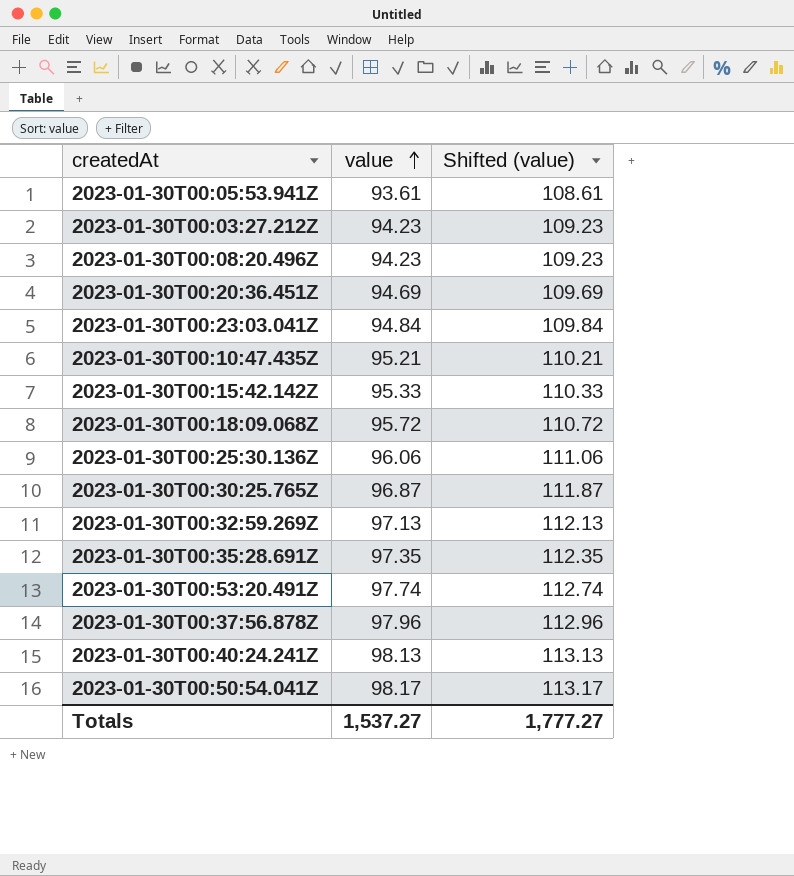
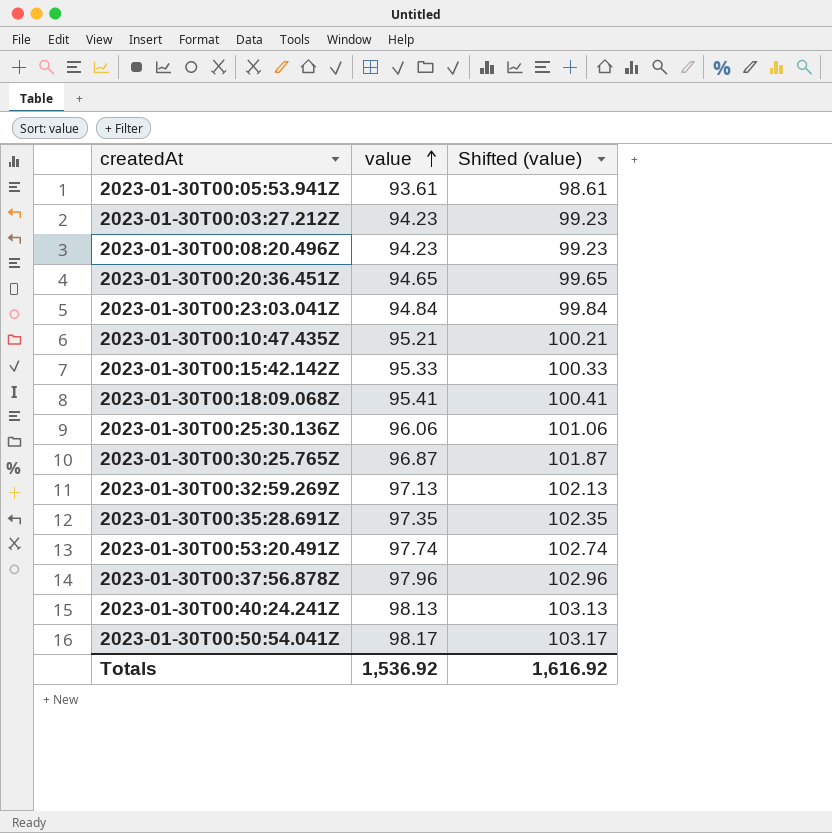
column Shifted (value) | formula: [value] + 15 -> [value] + 5
2023-01-30T00:20:36.451Z | value: 94.69 -> 94.65
2023-01-30T00:18:09.068Z | value: 95.72 -> 95.41
Totals | value: 1,537.27 -> 1,536.92
Totals | Shifted (value): 1,777.27 -> 1,616.92

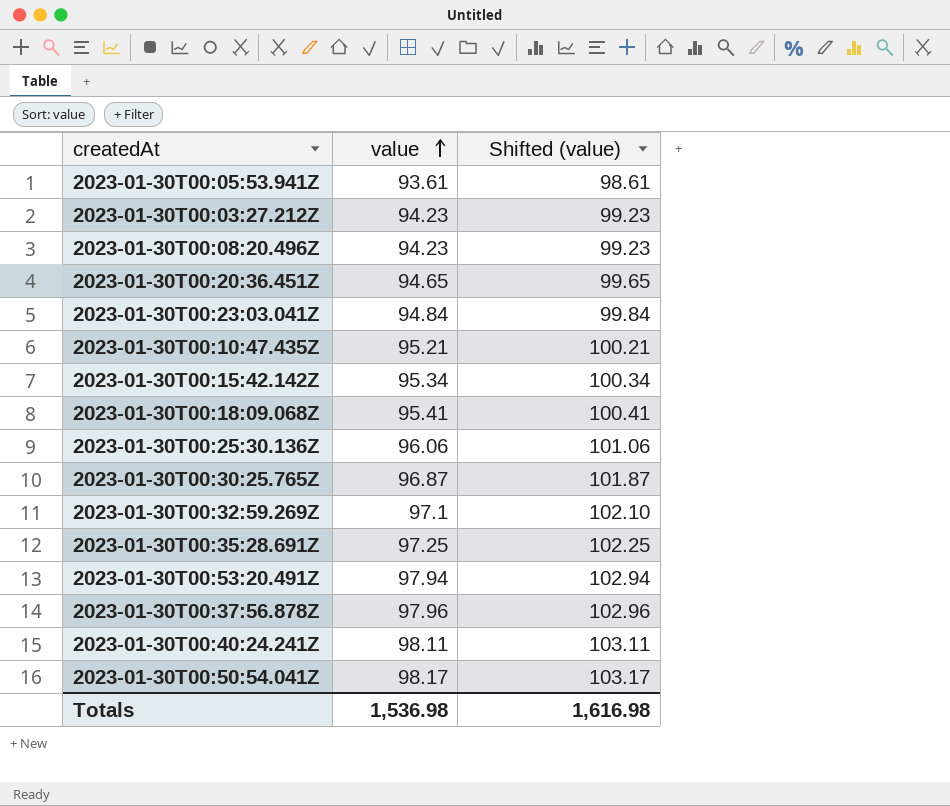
2023-01-30T00:15:42.142Z | value: 95.33 -> 95.34
2023-01-30T00:15:42.142Z | Shifted (value): 100.33 -> 100.34
2023-01-30T00:32:59.269Z | value: 97.13 -> 97.1
2023-01-30T00:32:59.269Z | Shifted (value): 102.13 -> 102.10
2023-01-30T00:35:28.691Z | value: 97.35 -> 97.25
2023-01-30T00:35:28.691Z | Shifted (value): 102.35 -> 102.25
2023-01-30T00:53:20.491Z | value: 97.74 -> 97.94
2023-01-30T00:53:20.491Z | Shifted (value): 102.74 -> 102.94
2023-01-30T00:40:24.241Z | value: 98.13 -> 98.11
2023-01-30T00:40:24.241Z | Shifted (value): 103.13 -> 103.11
Totals | value: 1,536.92 -> 1,536.98
Totals | Shifted (value): 1,616.92 -> 1,616.98

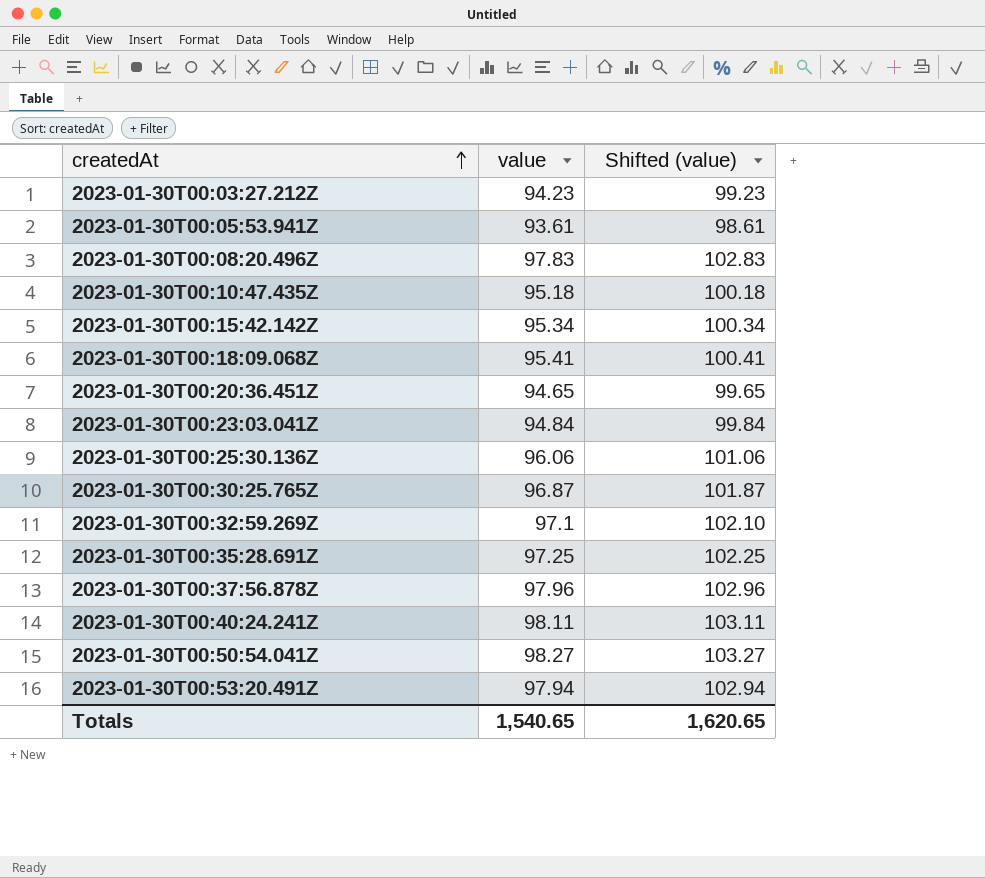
row order: value ascending -> createdAt ascending
2023-01-30T00:08:20.496Z | value: 94.23 -> 97.83
2023-01-30T00:08:20.496Z | Shifted (value): 99.23 -> 102.83
2023-01-30T00:10:47.435Z | value: 95.21 -> 95.18
2023-01-30T00:10:47.435Z | Shifted (value): 100.21 -> 100.18
2023-01-30T00:50:54.041Z | value: 98.17 -> 98.27
2023-01-30T00:50:54.041Z | Shifted (value): 103.17 -> 103.27
Totals | value: 1,536.98 -> 1,540.65
Totals | Shifted (value): 1,616.98 -> 1,620.65

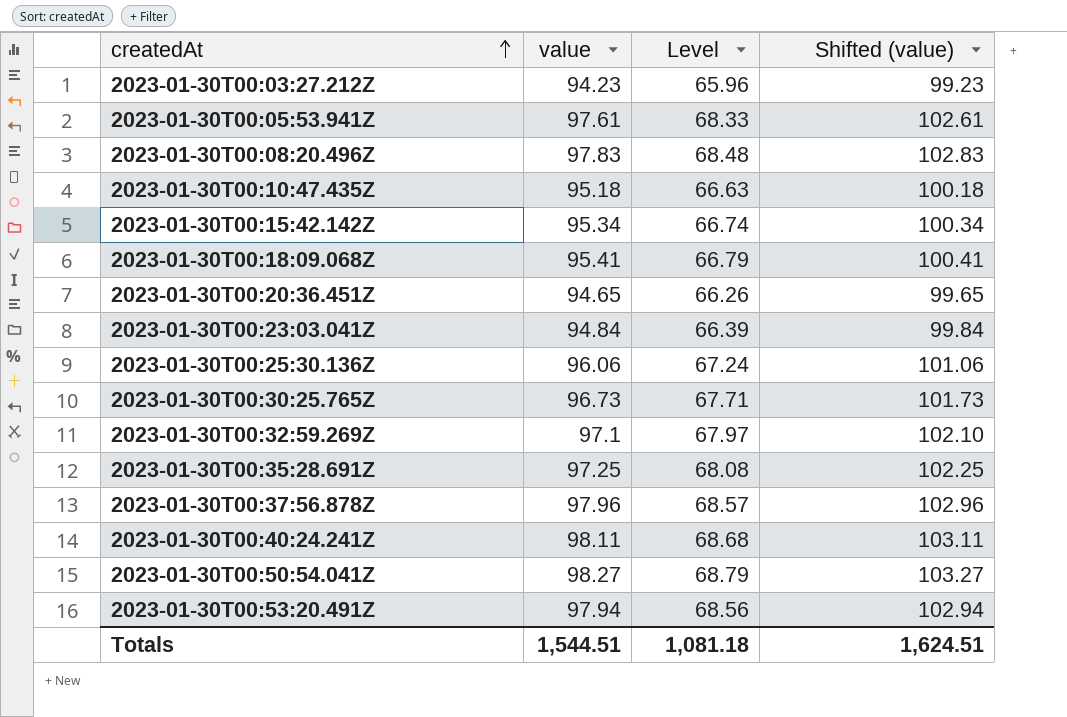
column Level | formula: none -> [value] * 0.7
2023-01-30T00:05:53.941Z | value: 93.61 -> 97.61
2023-01-30T00:05:53.941Z | Shifted (value): 98.61 -> 102.61
2023-01-30T00:30:25.765Z | value: 96.87 -> 96.73
2023-01-30T00:30:25.765Z | Shifted (value): 101.87 -> 101.73
Totals | value: 1,540.65 -> 1,544.51
Totals | Shifted (value): 1,620.65 -> 1,624.51

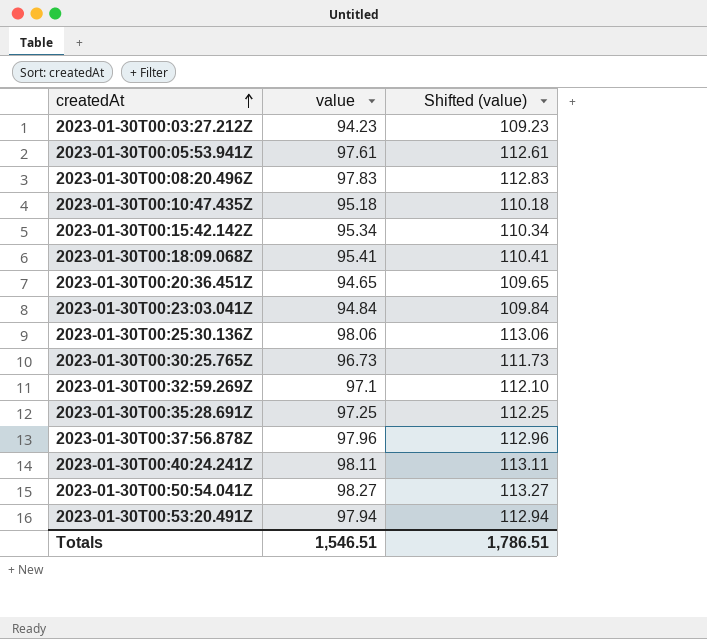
column Level | formula: [value] * 0.7 -> none
column Shifted (value) | formula: [value] + 5 -> [value] + 15
2023-01-30T00:25:30.136Z | value: 96.06 -> 98.06
Totals | value: 1,544.51 -> 1,546.51
Totals | Shifted (value): 1,624.51 -> 1,786.51

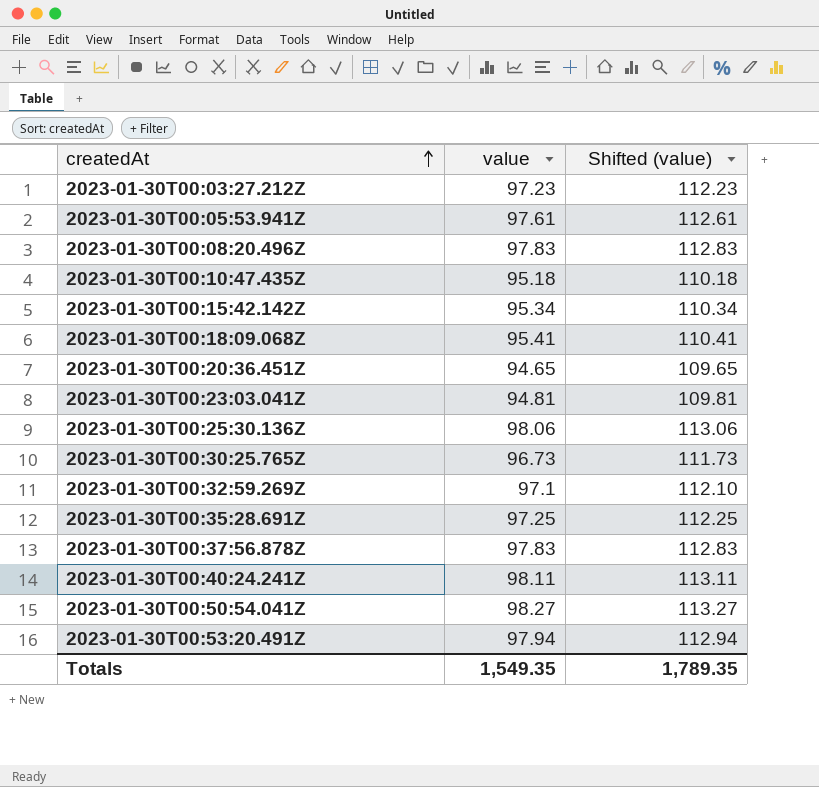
2023-01-30T00:03:27.212Z | value: 94.23 -> 97.23
2023-01-30T00:03:27.212Z | Shifted (value): 109.23 -> 112.23
2023-01-30T00:23:03.041Z | value: 94.84 -> 94.81
2023-01-30T00:23:03.041Z | Shifted (value): 109.84 -> 109.81
2023-01-30T00:37:56.878Z | value: 97.96 -> 97.83
2023-01-30T00:37:56.878Z | Shifted (value): 112.96 -> 112.83
Totals | value: 1,546.51 -> 1,549.35
Totals | Shifted (value): 1,786.51 -> 1,789.35

